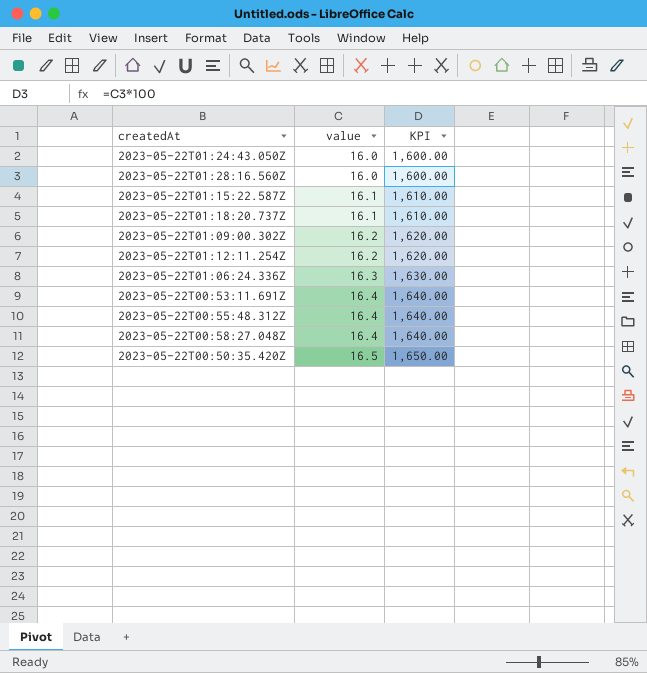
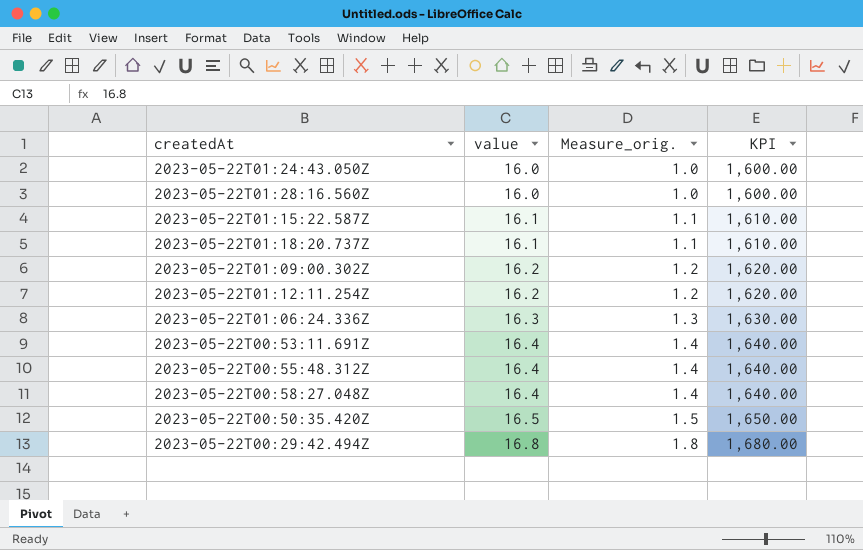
column Measure_orig. | formula: none -> [value] - 15
row 2023-05-22T00:29:42.494Z: none -> 16.8 | 1.8 | 1,680.00

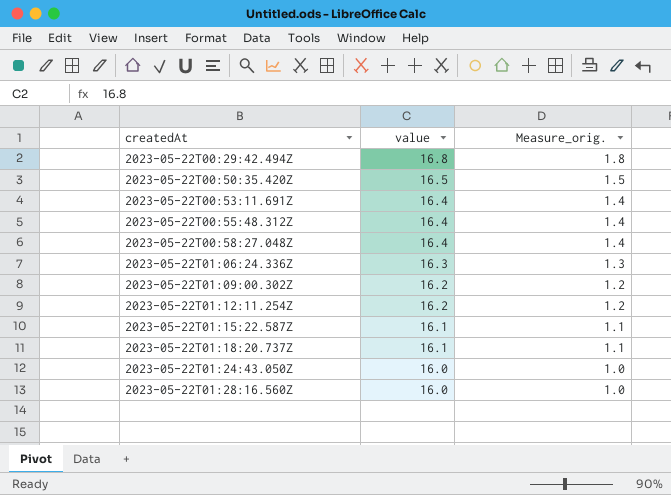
row order: value ascending -> createdAt ascending
column KPI | formula: [value] * 100 -> none

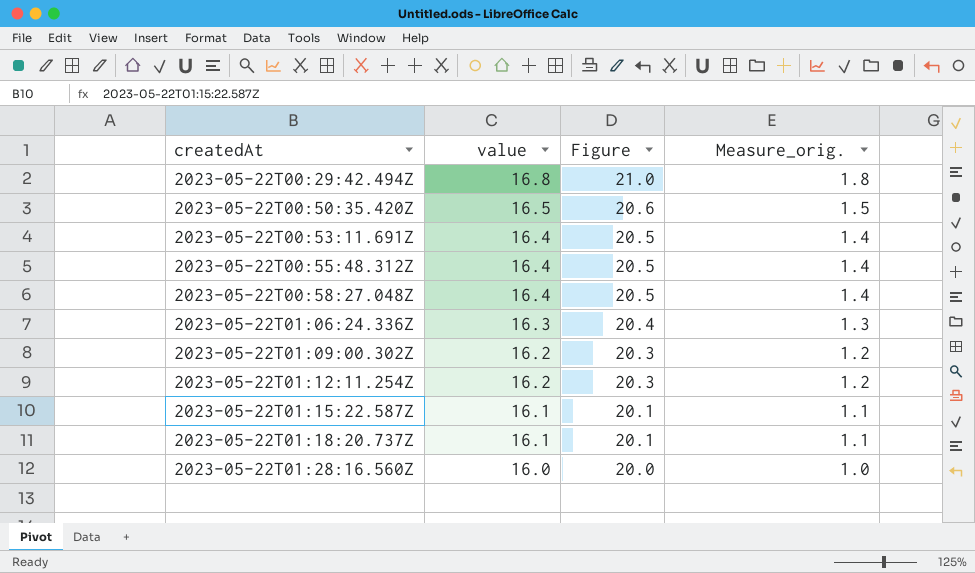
column Figure | formula: none -> [value] * 1.25
row 2023-05-22T01:24:43.050Z: 16.0 | 1.0 -> none

